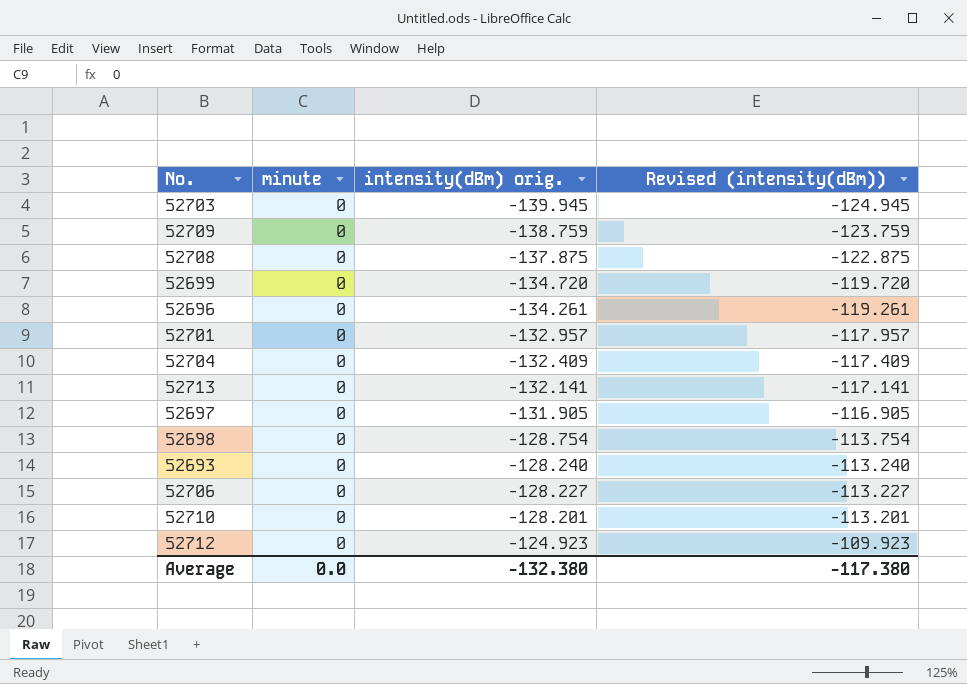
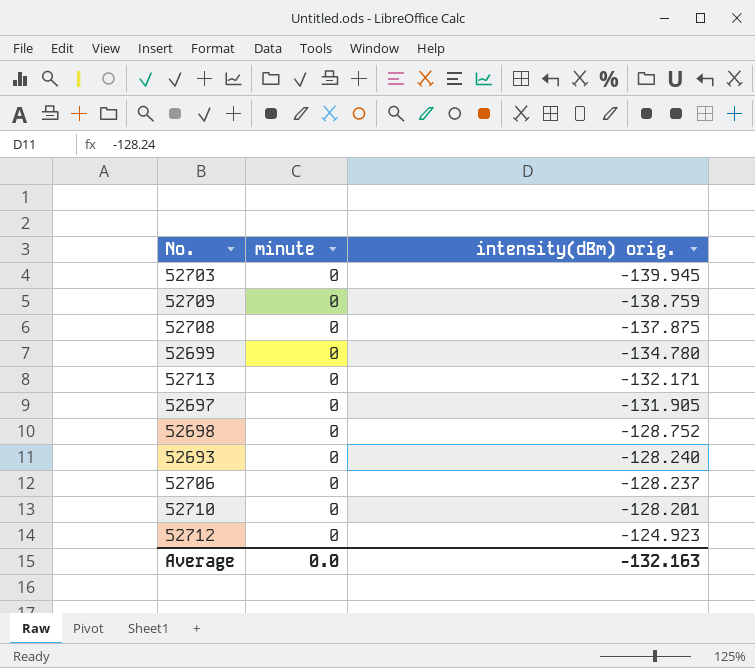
column Revised (intensity(dBm)) | formula: [intensity(dBm) orig.] + 15 -> none
row 52696: 0 | -134.261 | -119.261 -> none
row 52701: 0 | -132.957 | -117.957 -> none
row 52704: 0 | -132.409 | -117.409 -> none
52699 | intensity(dBm) orig.: -134.720 -> -134.780
52713 | intensity(dBm) orig.: -132.141 -> -132.171
52698 | intensity(dBm) orig.: -128.754 -> -128.752
52706 | intensity(dBm) orig.: -128.227 -> -128.237
Average | intensity(dBm) orig.: -132.380 -> -132.163

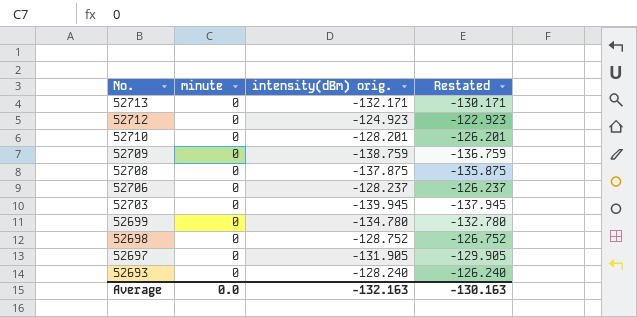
row order: intensity(dBm) orig. ascending -> No. descending
column Restated | formula: none -> [intensity(dBm) orig.] + 2

